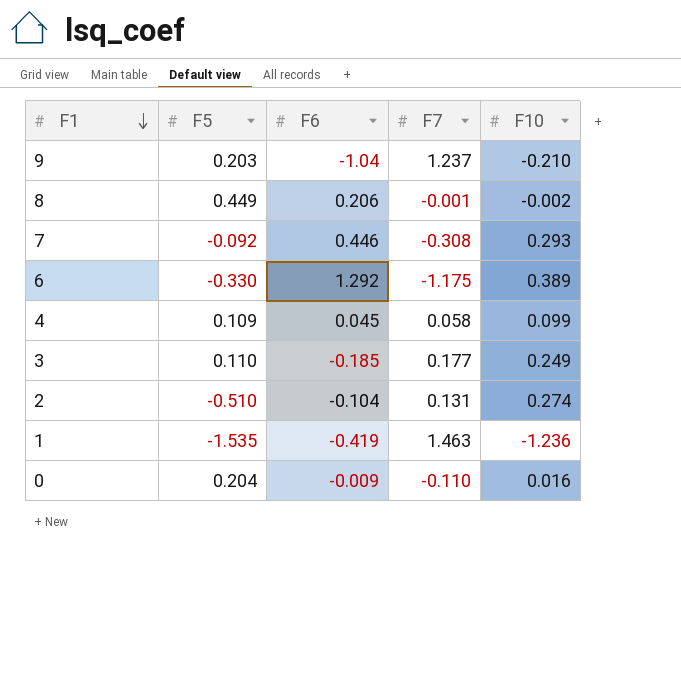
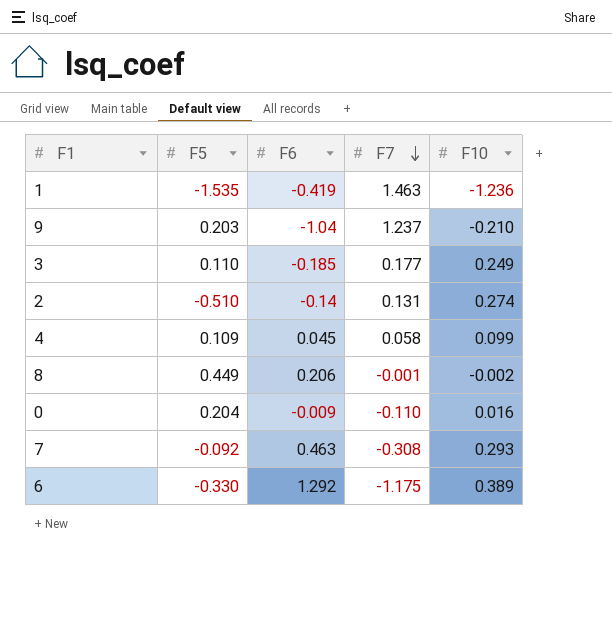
row order: F1 descending -> F7 descending
2 | F6: -0.104 -> -0.14
7 | F6: 0.446 -> 0.463

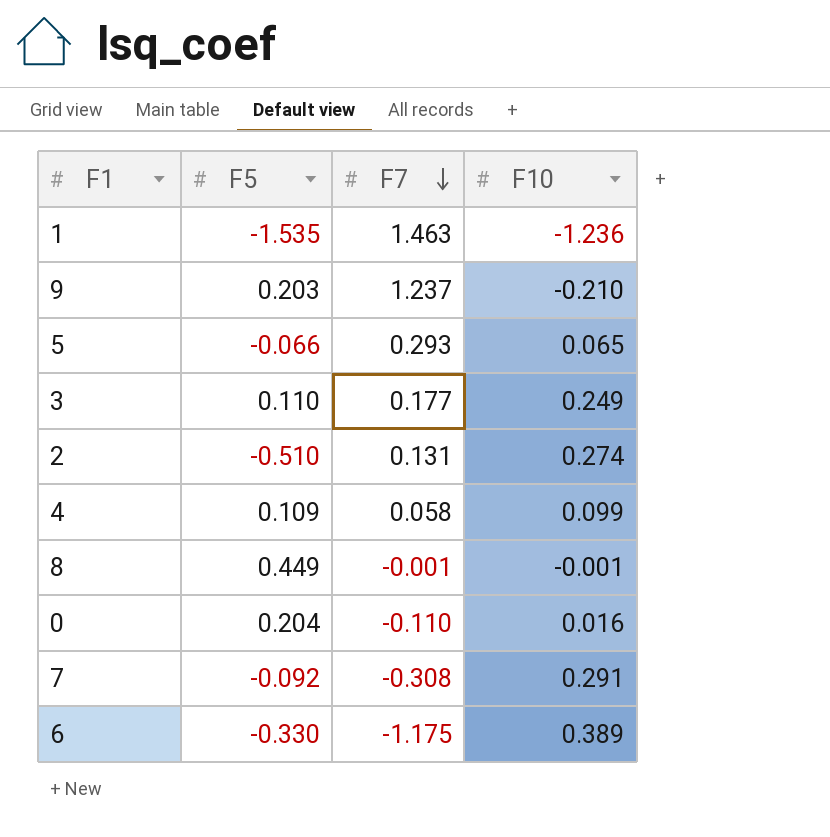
column F6 | position: 3 -> none
row 5: none -> -0.066 | 0.293 | 0.065
8 | F10: -0.002 -> -0.001
7 | F10: 0.293 -> 0.291

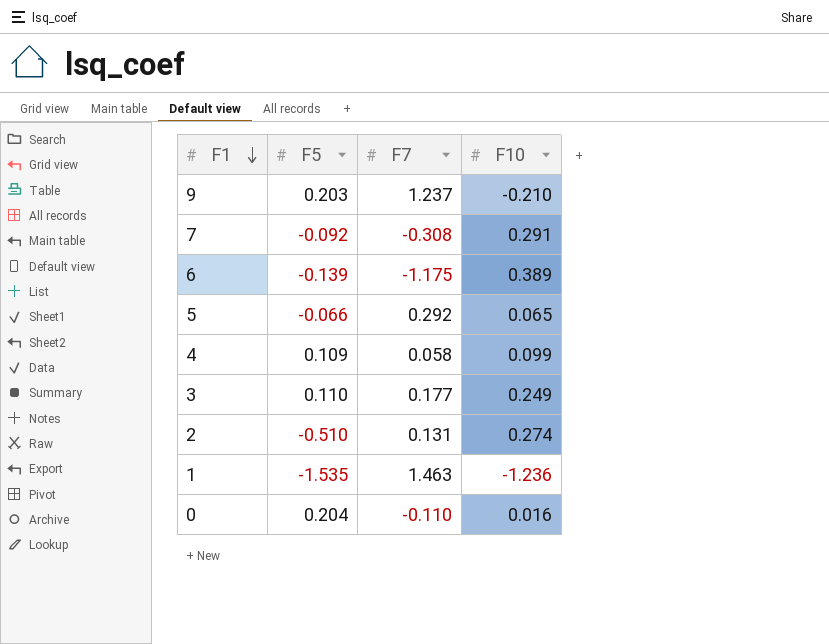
row order: F7 descending -> F1 descending
row 8: 0.449 | -0.001 | -0.001 -> none
6 | F5: -0.330 -> -0.139
5 | F7: 0.293 -> 0.292

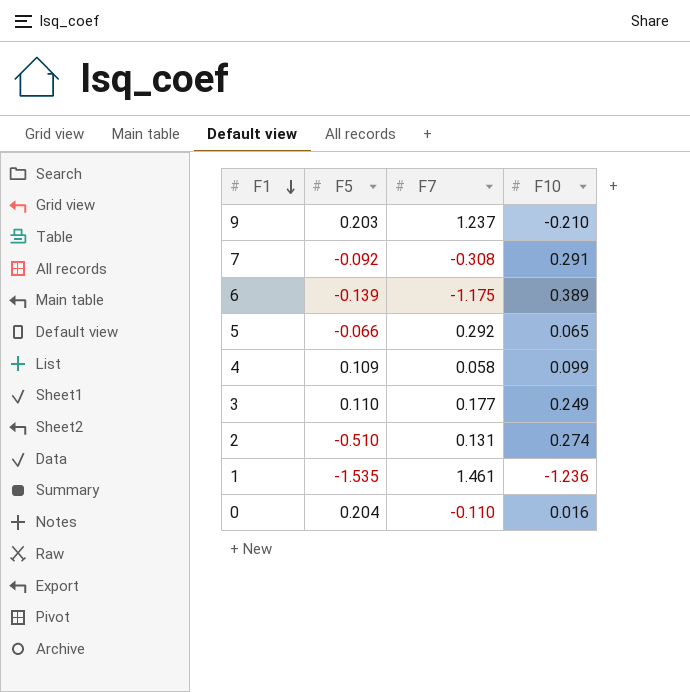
1 | F7: 1.463 -> 1.461

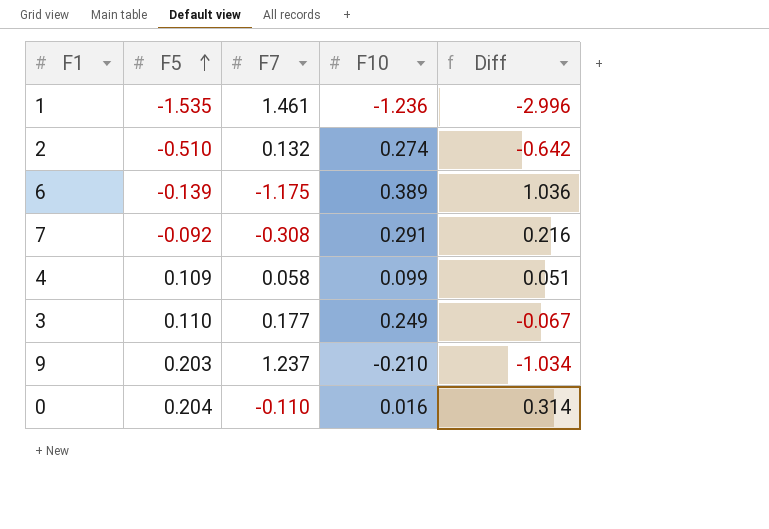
row order: F1 descending -> F5 ascending
column Diff | formula: none -> [F5] - [F7]
row 5: -0.066 | 0.292 | 0.065 -> none
2 | F7: 0.131 -> 0.132

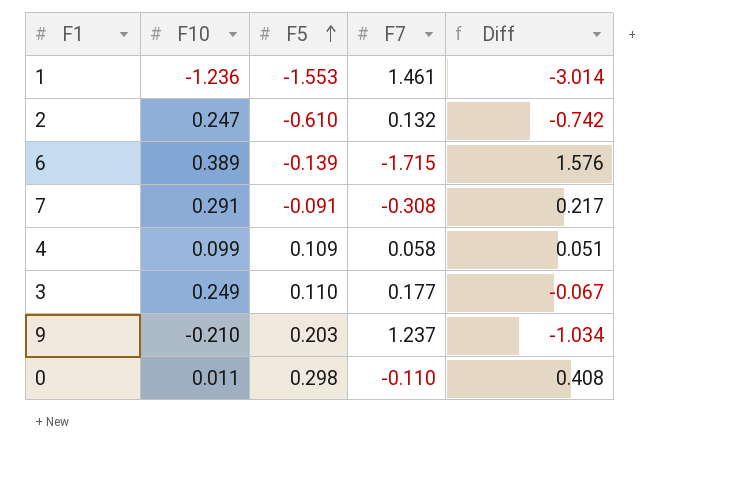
column F10 | position: 4 -> 2
1 | F5: -1.535 -> -1.553
1 | Diff: -2.996 -> -3.014
2 | F10: 0.274 -> 0.247
2 | F5: -0.510 -> -0.610
2 | Diff: -0.642 -> -0.742
6 | F7: -1.175 -> -1.715
6 | Diff: 1.036 -> 1.576
7 | F5: -0.092 -> -0.091
7 | Diff: 0.216 -> 0.217
0 | F10: 0.016 -> 0.011
0 | F5: 0.204 -> 0.298
0 | Diff: 0.314 -> 0.408

